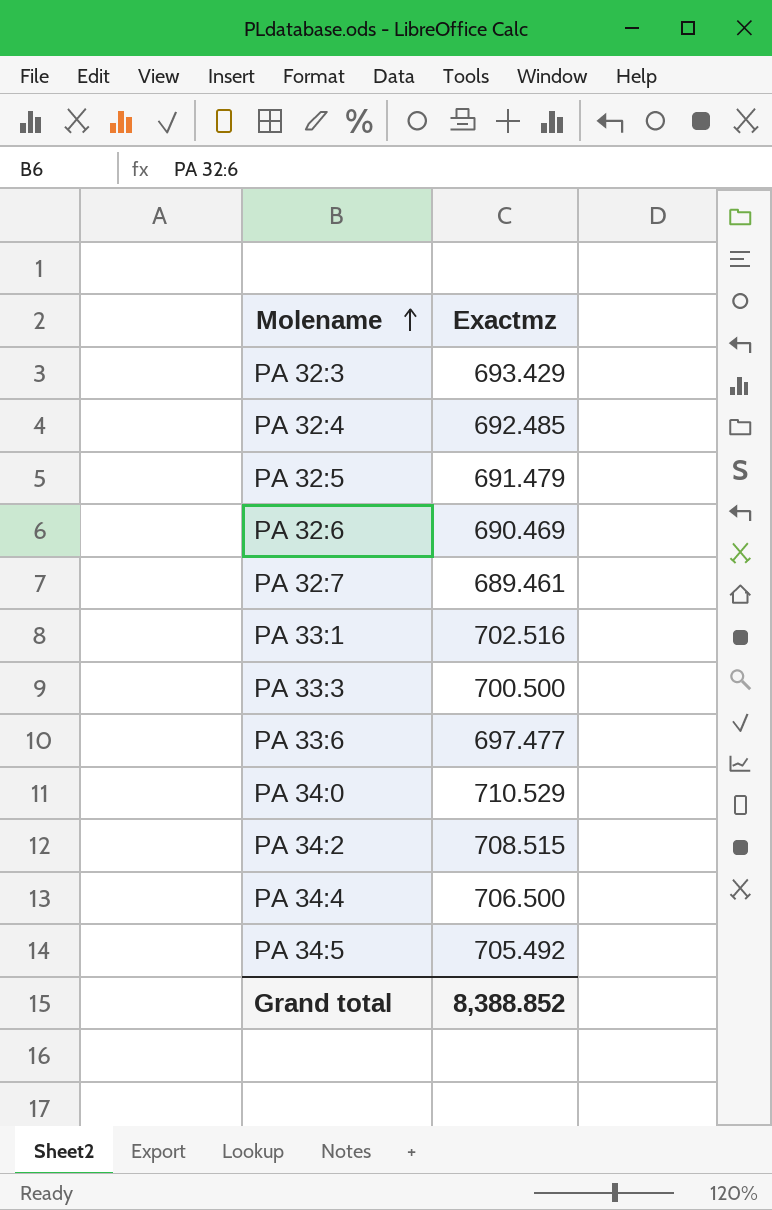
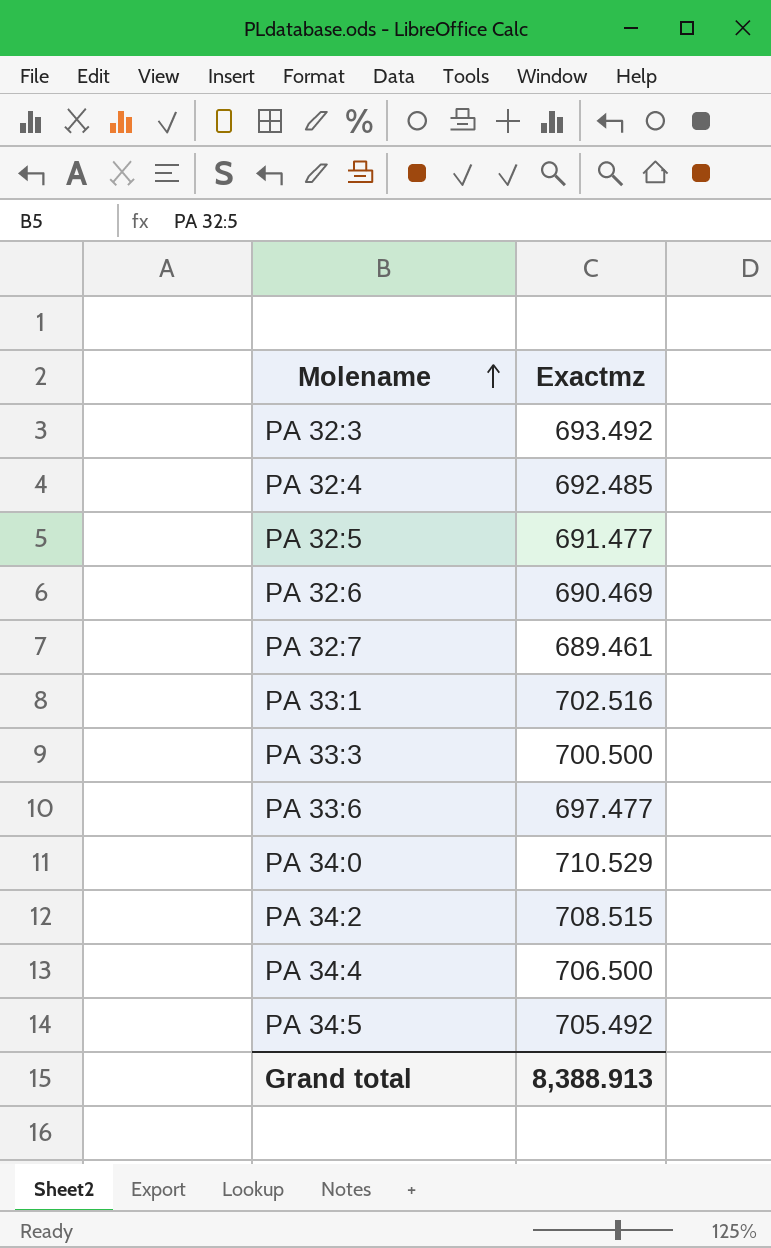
PA 32:3 | Exactmz: 693.429 -> 693.492
PA 32:5 | Exactmz: 691.479 -> 691.477
Grand total | Exactmz: 8,388.852 -> 8,388.913

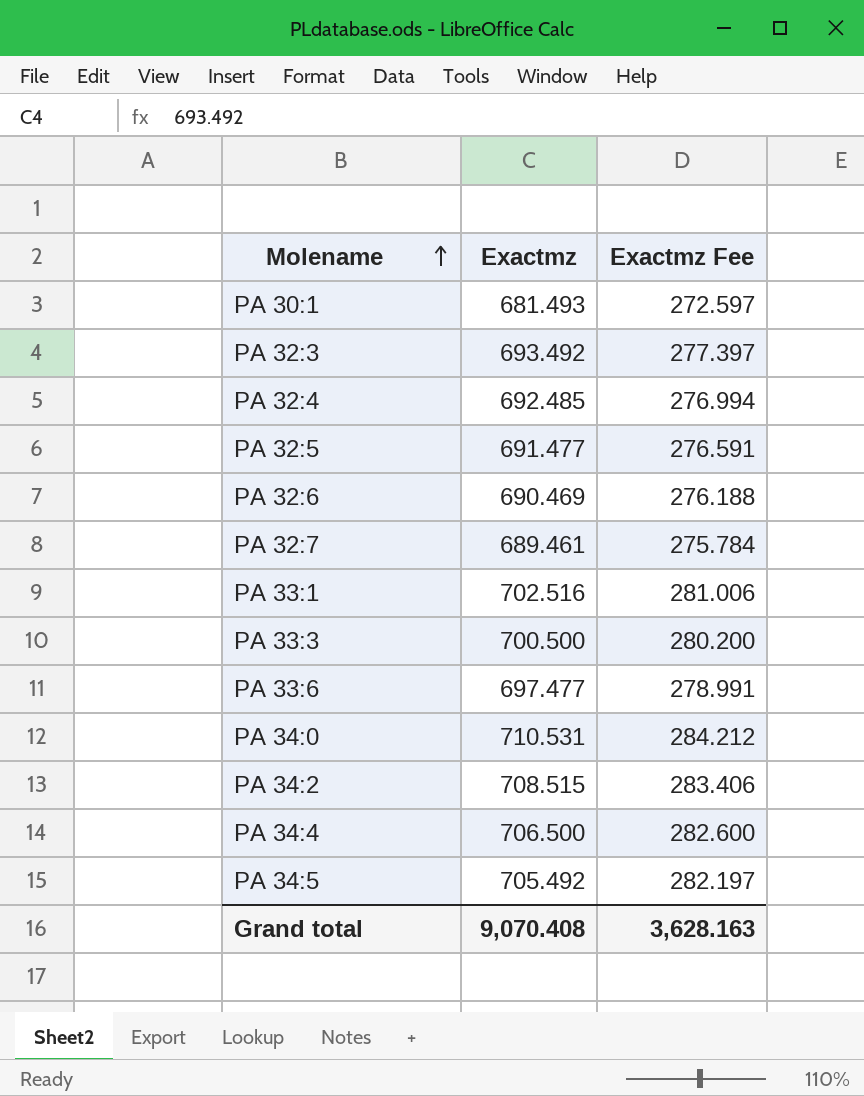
column Exactmz Fee | formula: none -> [Exactmz] * 0.4
row PA 30:1: none -> 681.493 | 272.597
PA 34:0 | Exactmz: 710.529 -> 710.531
Grand total | Exactmz: 8,388.913 -> 9,070.408

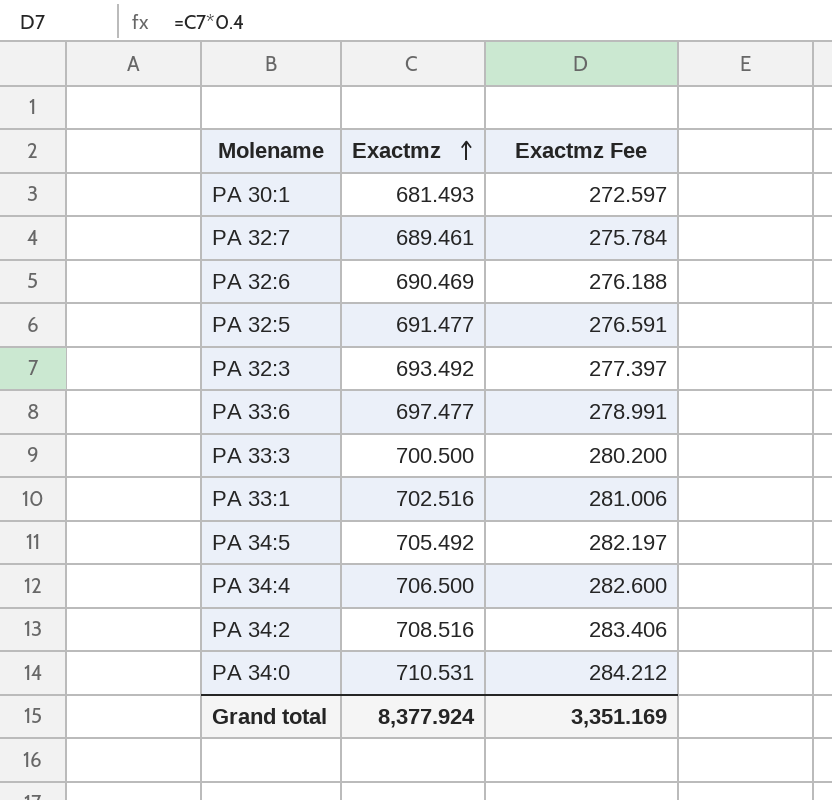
row order: Molename ascending -> Exactmz ascending
row PA 32:4: 692.485 | 276.994 -> none
PA 34:2 | Exactmz: 708.515 -> 708.516
Grand total | Exactmz: 9,070.408 -> 8,377.924
Grand total | Exactmz Fee: 3,628.163 -> 3,351.169

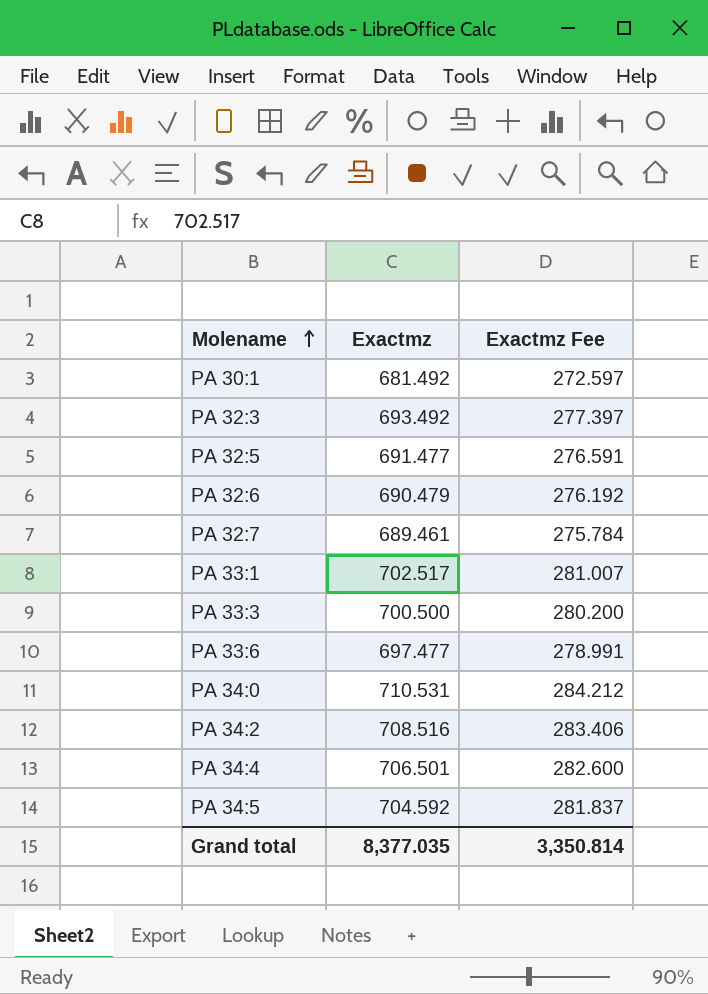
row order: Exactmz ascending -> Molename ascending
PA 30:1 | Exactmz: 681.493 -> 681.492
PA 32:6 | Exactmz: 690.469 -> 690.479
PA 32:6 | Exactmz Fee: 276.188 -> 276.192
PA 33:1 | Exactmz: 702.516 -> 702.517
PA 33:1 | Exactmz Fee: 281.006 -> 281.007
PA 34:4 | Exactmz: 706.500 -> 706.501
PA 34:5 | Exactmz: 705.492 -> 704.592
PA 34:5 | Exactmz Fee: 282.197 -> 281.837
Grand total | Exactmz: 8,377.924 -> 8,377.035
Grand total | Exactmz Fee: 3,351.169 -> 3,350.814

